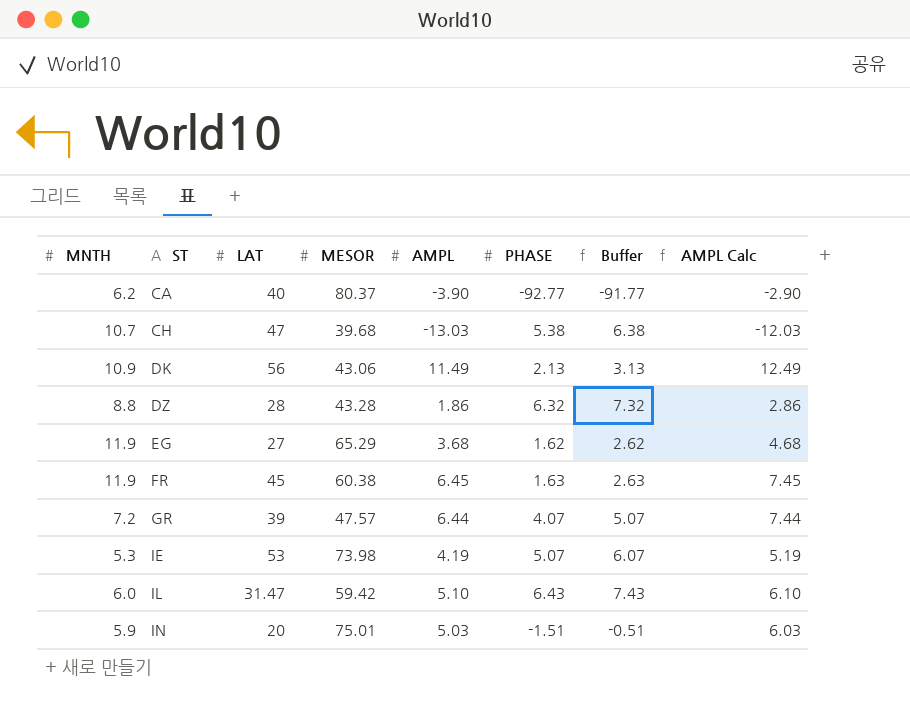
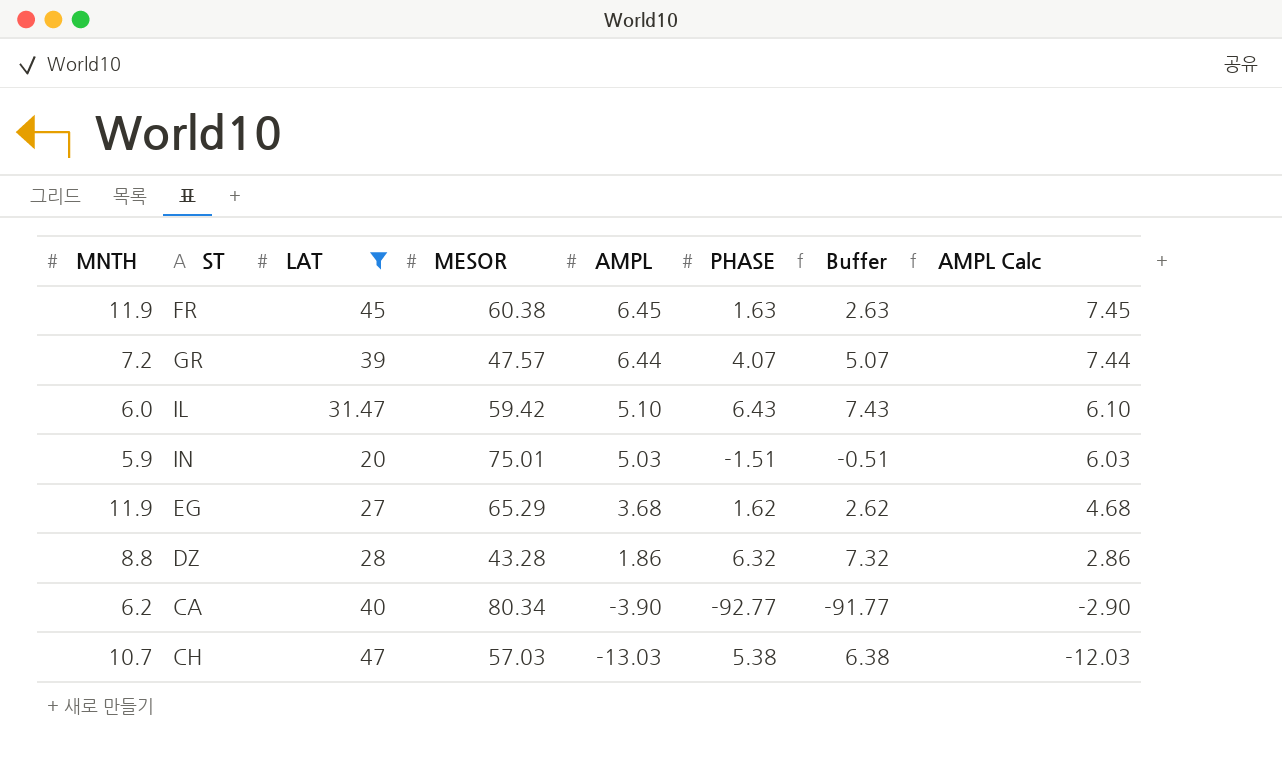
filter: none -> LAT <= 47
row order: ST ascending -> AMPL descending
CA | MESOR: 80.37 -> 80.34
CH | MESOR: 39.68 -> 57.03

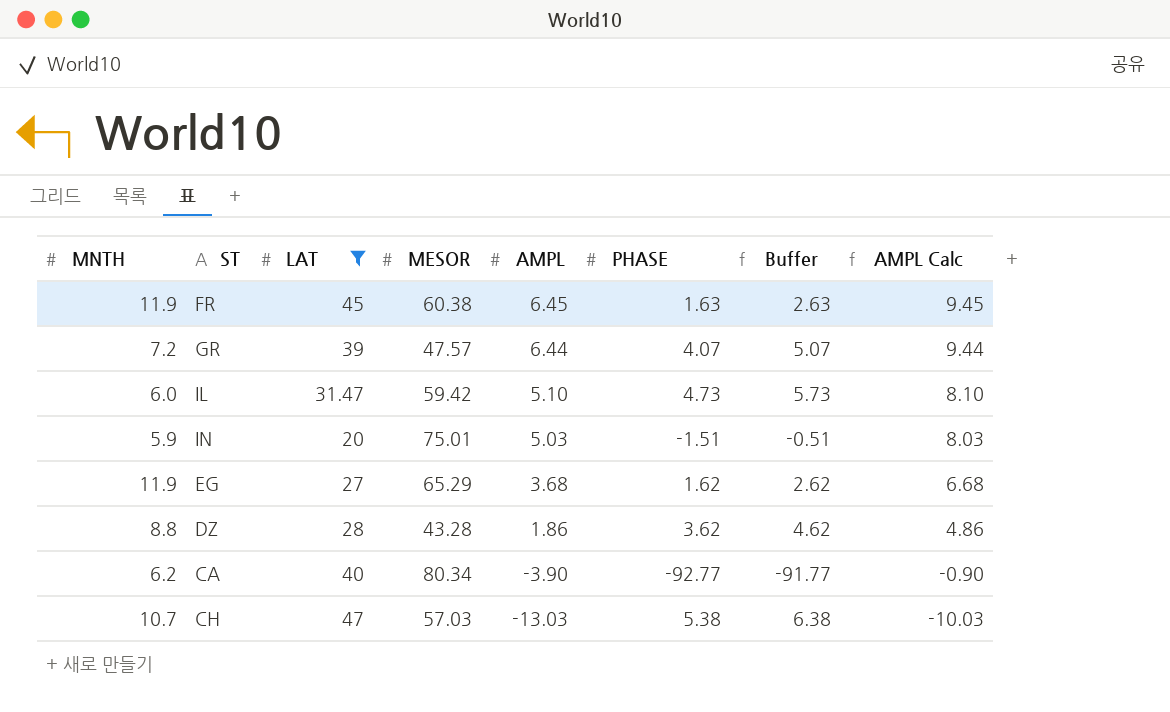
column AMPL Calc | formula: [AMPL] + 1 -> [AMPL] + 3
IL | PHASE: 6.43 -> 4.73
IL | Buffer: 7.43 -> 5.73
DZ | PHASE: 6.32 -> 3.62
DZ | Buffer: 7.32 -> 4.62

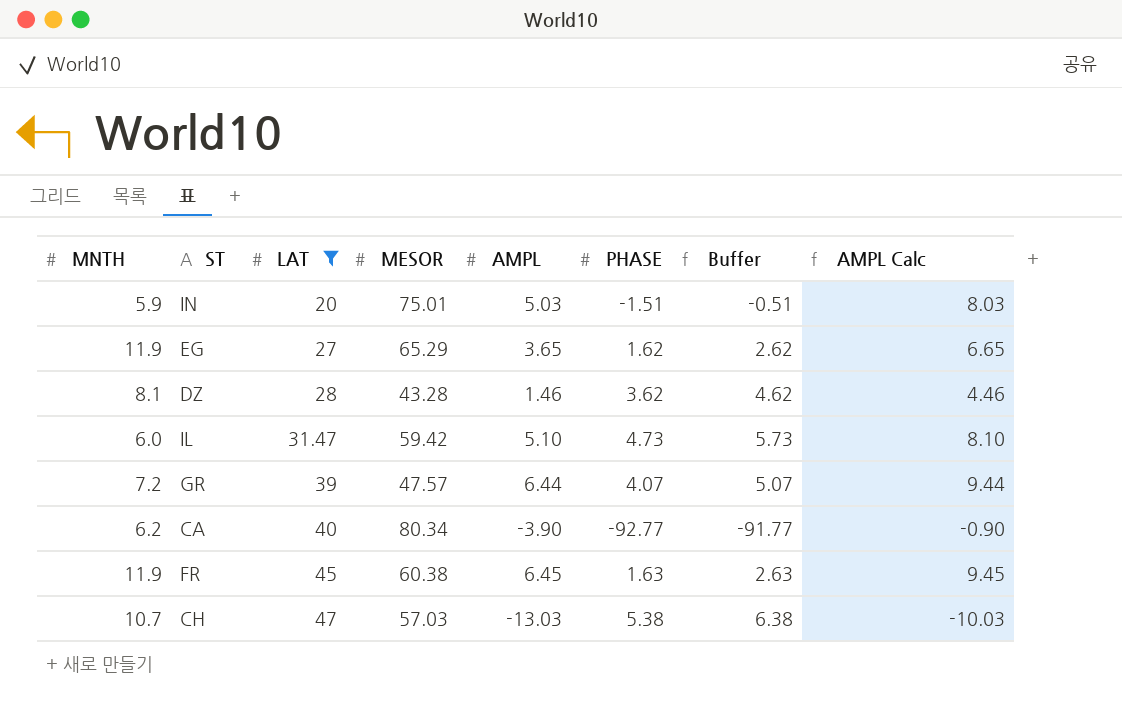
row order: AMPL descending -> LAT ascending
EG | AMPL: 3.68 -> 3.65
EG | AMPL Calc: 6.68 -> 6.65
DZ | MNTH: 8.8 -> 8.1
DZ | AMPL: 1.86 -> 1.46
DZ | AMPL Calc: 4.86 -> 4.46

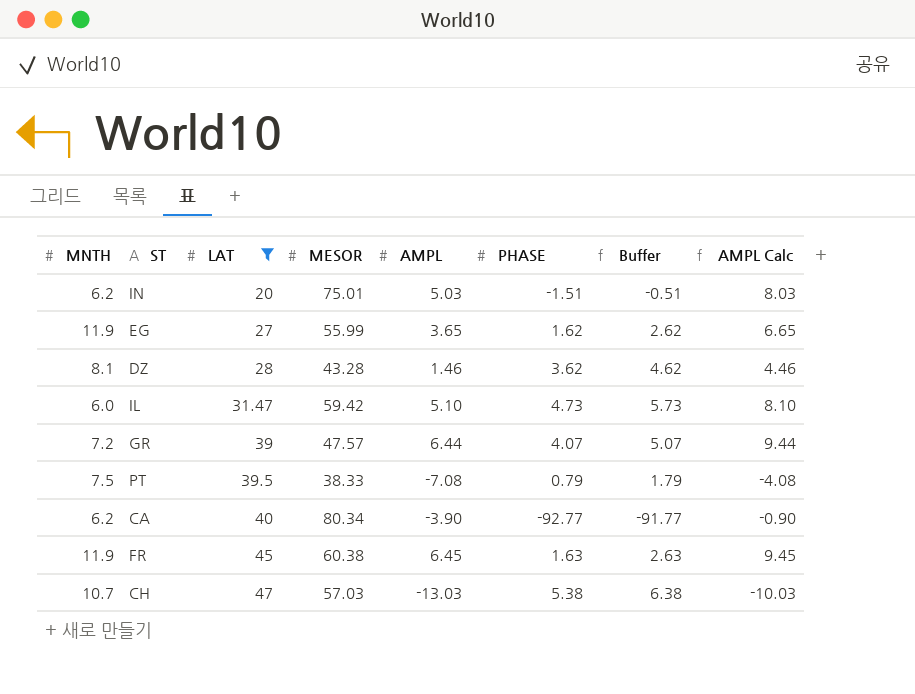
IN | MNTH: 5.9 -> 6.2
EG | MESOR: 65.29 -> 55.99
row PT: none -> 7.5 | 39.5 | 38.33 | -7.08 | 0.79 | 1.79 | -4.08

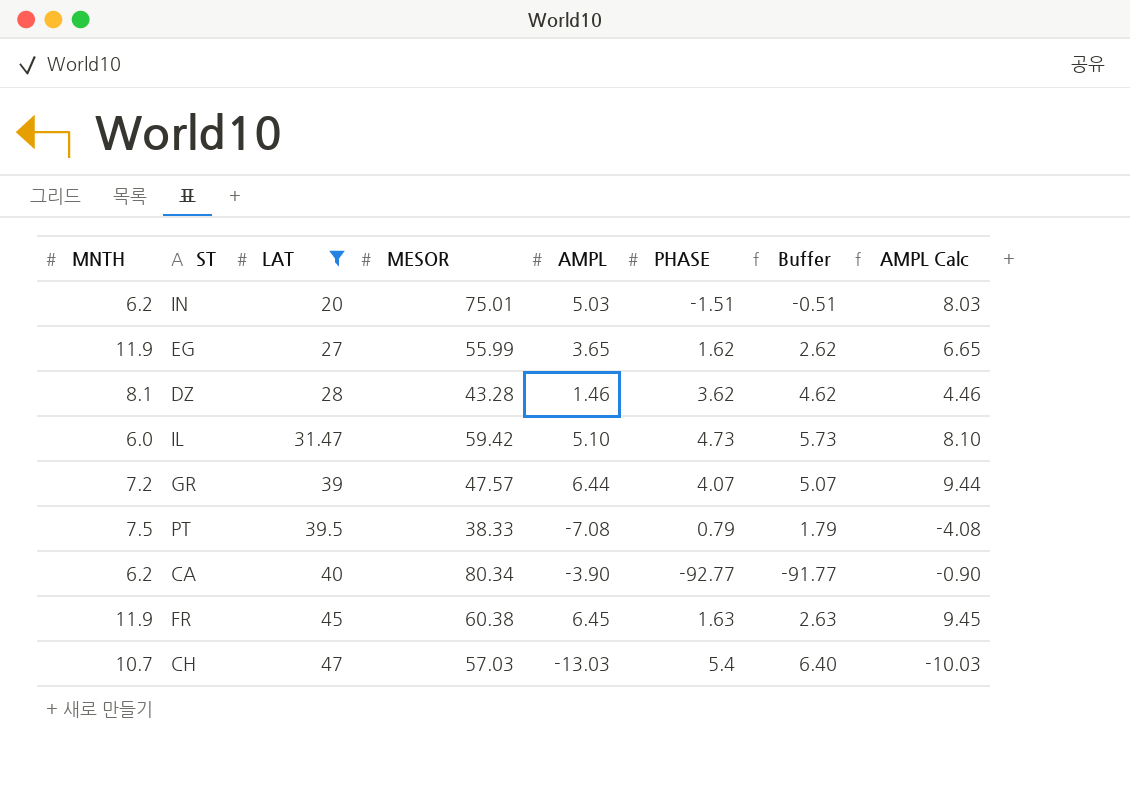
CH | PHASE: 5.38 -> 5.4
CH | Buffer: 6.38 -> 6.40

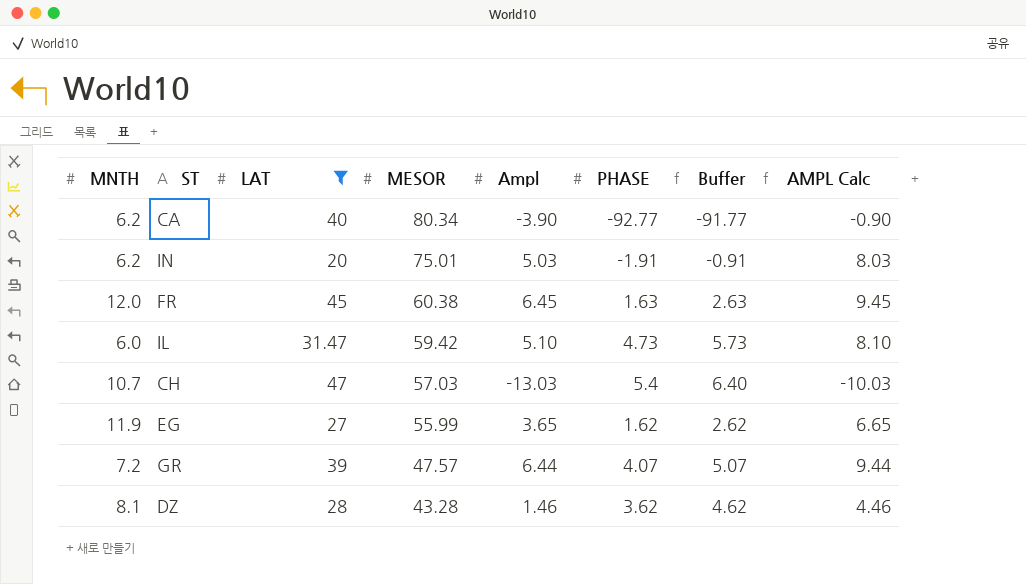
row order: LAT ascending -> MESOR descending
column name: AMPL -> Ampl
row PT: 7.5 | 39.5 | 38.33 | -7.08 | 0.79 | 1.79 | -4.08 -> none
IN | PHASE: -1.51 -> -1.91
IN | Buffer: -0.51 -> -0.91
FR | MNTH: 11.9 -> 12.0

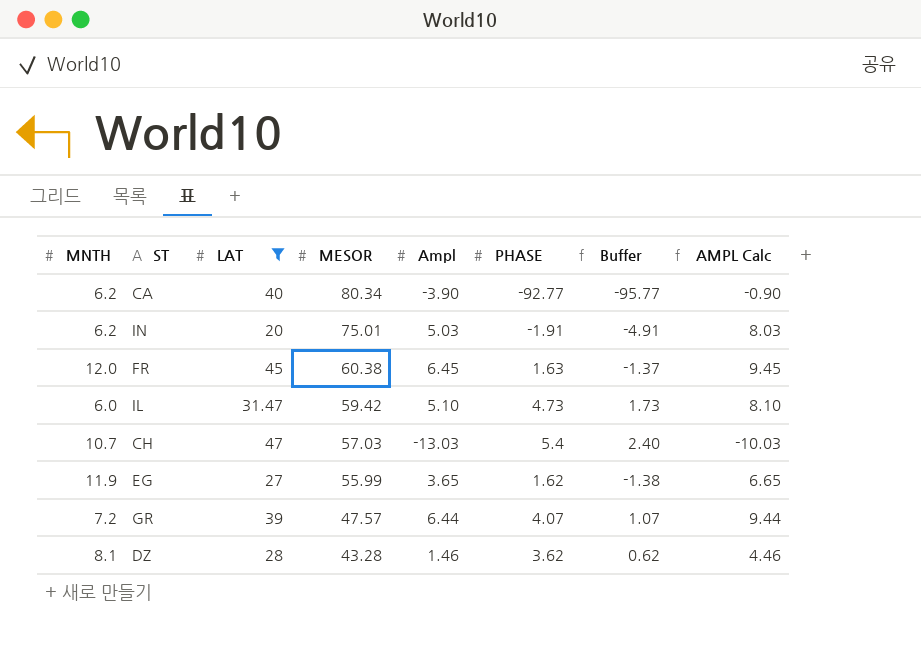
column Buffer | formula: [PHASE] + 1 -> [PHASE] - 3

